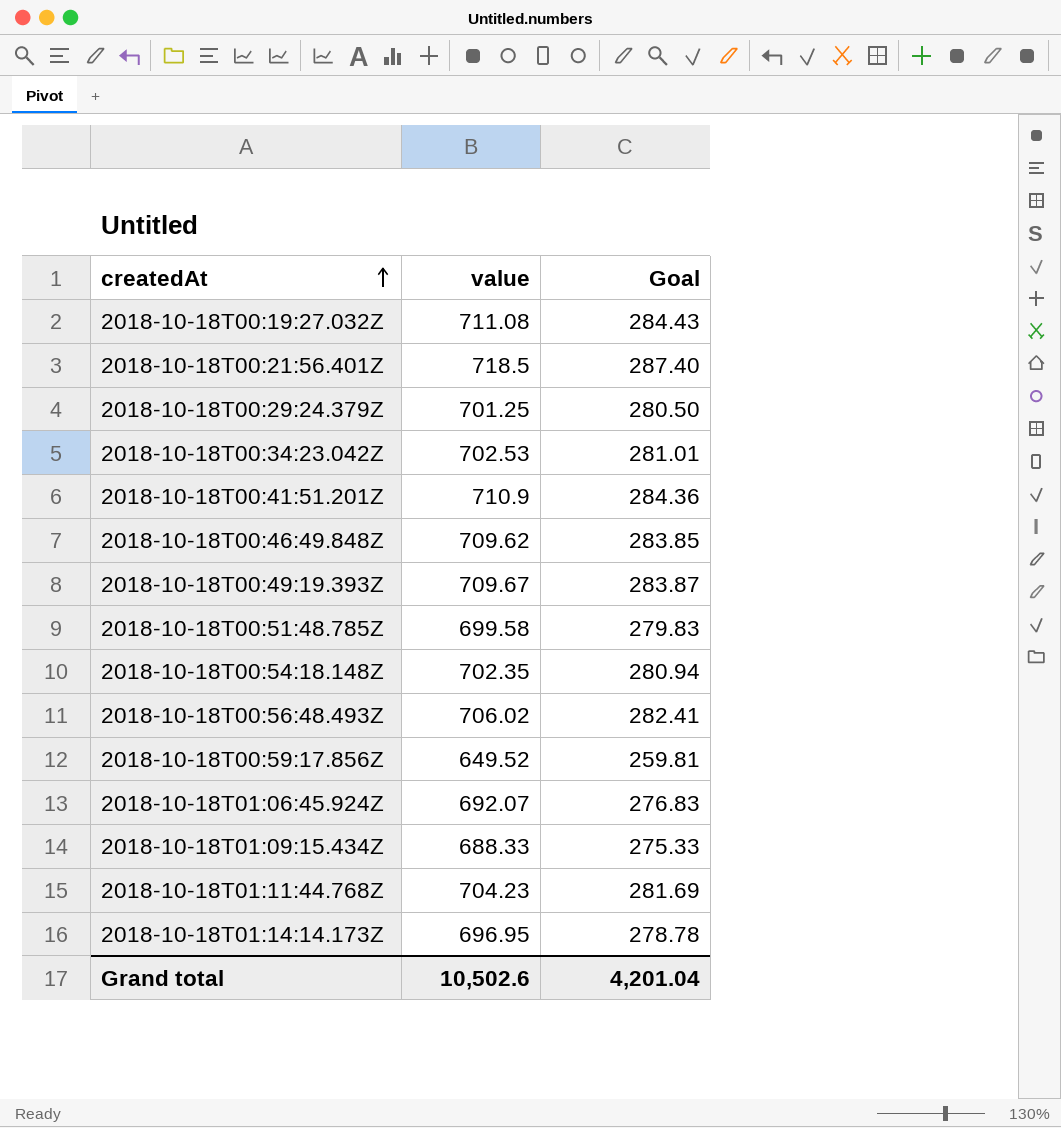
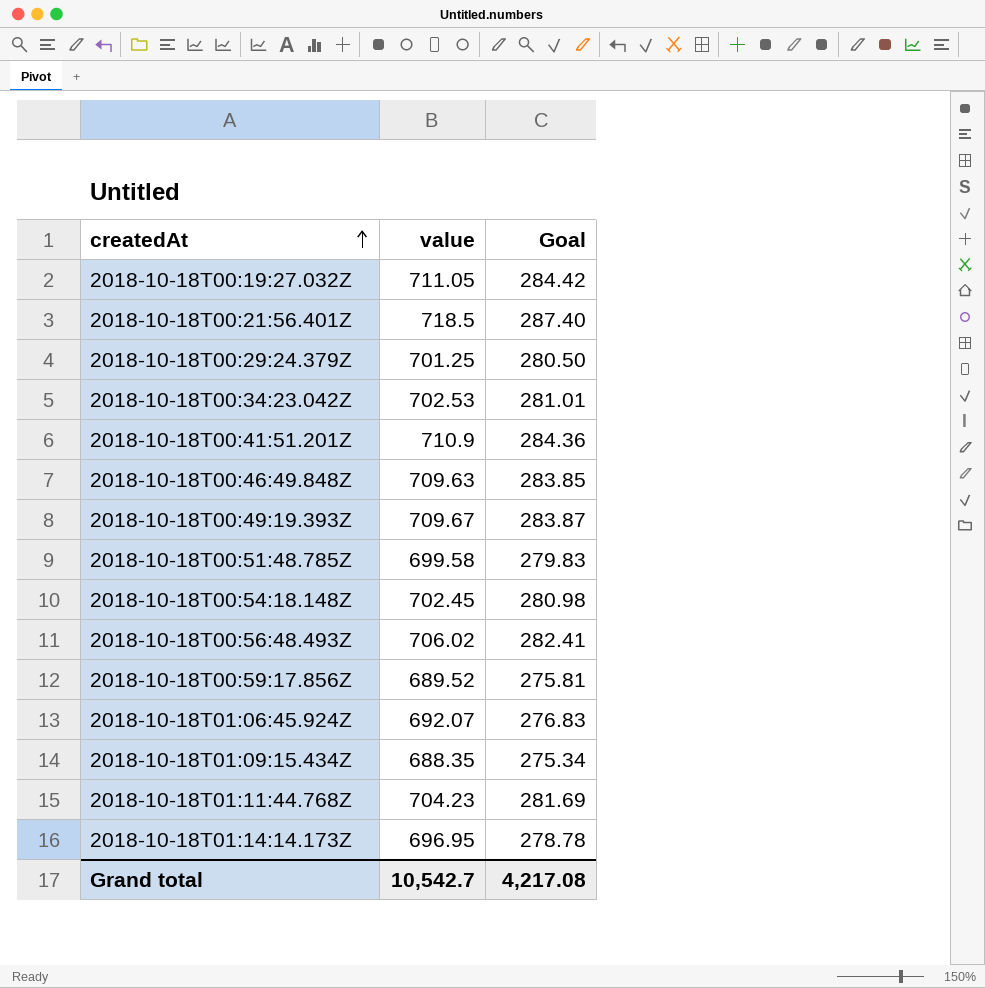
2018-10-18T00:19:27.032Z | value: 711.08 -> 711.05
2018-10-18T00:19:27.032Z | Goal: 284.43 -> 284.42
2018-10-18T00:46:49.848Z | value: 709.62 -> 709.63
2018-10-18T00:54:18.148Z | value: 702.35 -> 702.45
2018-10-18T00:54:18.148Z | Goal: 280.94 -> 280.98
2018-10-18T00:59:17.856Z | value: 649.52 -> 689.52
2018-10-18T00:59:17.856Z | Goal: 259.81 -> 275.81
2018-10-18T01:09:15.434Z | value: 688.33 -> 688.35
2018-10-18T01:09:15.434Z | Goal: 275.33 -> 275.34
Grand total | value: 10,502.6 -> 10,542.7
Grand total | Goal: 4,201.04 -> 4,217.08

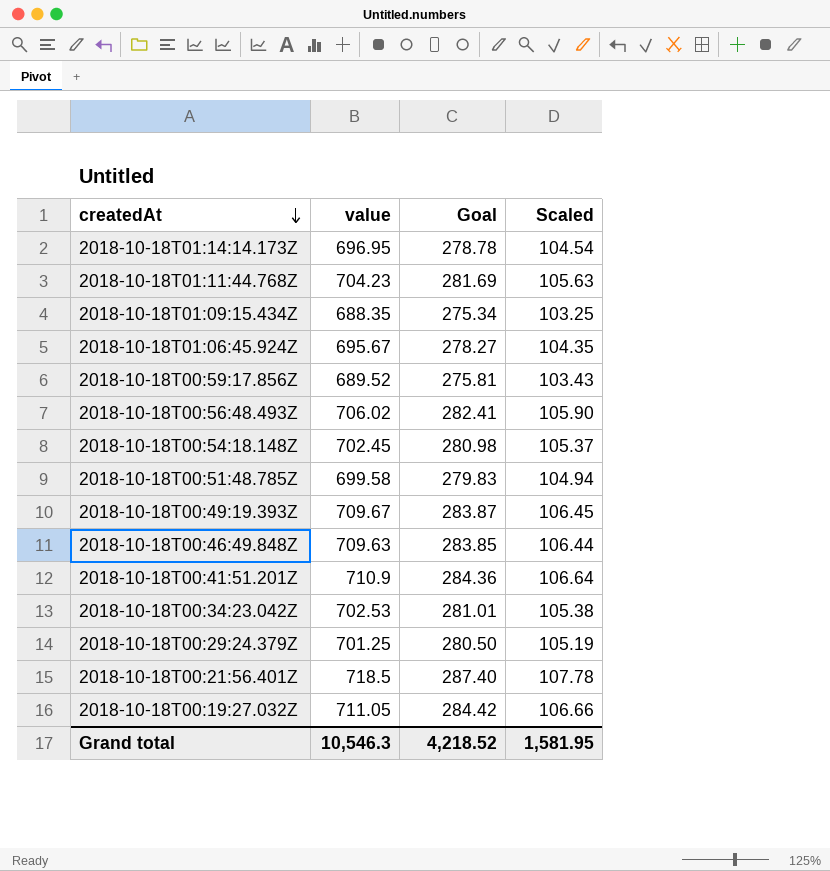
row order: createdAt ascending -> createdAt descending
column Scaled | formula: none -> [value] * 0.15
2018-10-18T01:06:45.924Z | value: 692.07 -> 695.67
2018-10-18T01:06:45.924Z | Goal: 276.83 -> 278.27
Grand total | value: 10,542.7 -> 10,546.3
Grand total | Goal: 4,217.08 -> 4,218.52

